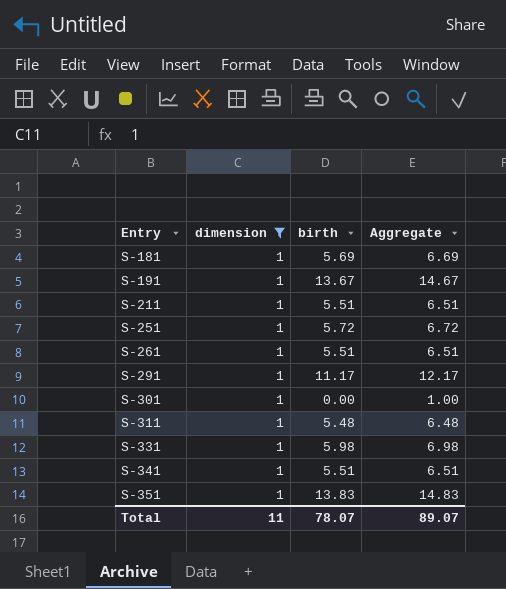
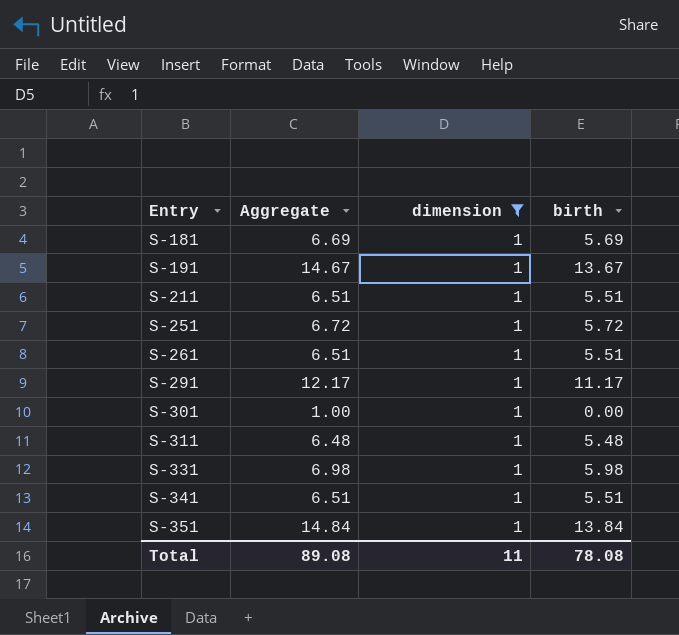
column Aggregate | position: 4 -> 2
S-351 | Aggregate: 14.83 -> 14.84
S-351 | birth: 13.83 -> 13.84
Total | Aggregate: 89.07 -> 89.08
Total | birth: 78.07 -> 78.08

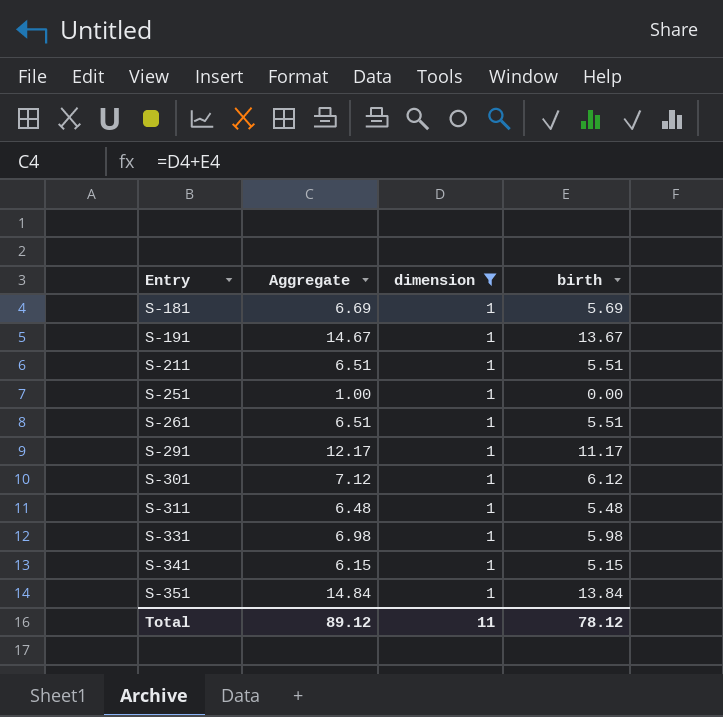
S-251 | Aggregate: 6.72 -> 1.00
S-251 | birth: 5.72 -> 0.00
S-301 | Aggregate: 1.00 -> 7.12
S-301 | birth: 0.00 -> 6.12
S-341 | Aggregate: 6.51 -> 6.15
S-341 | birth: 5.51 -> 5.15
Total | Aggregate: 89.08 -> 89.12
Total | birth: 78.08 -> 78.12

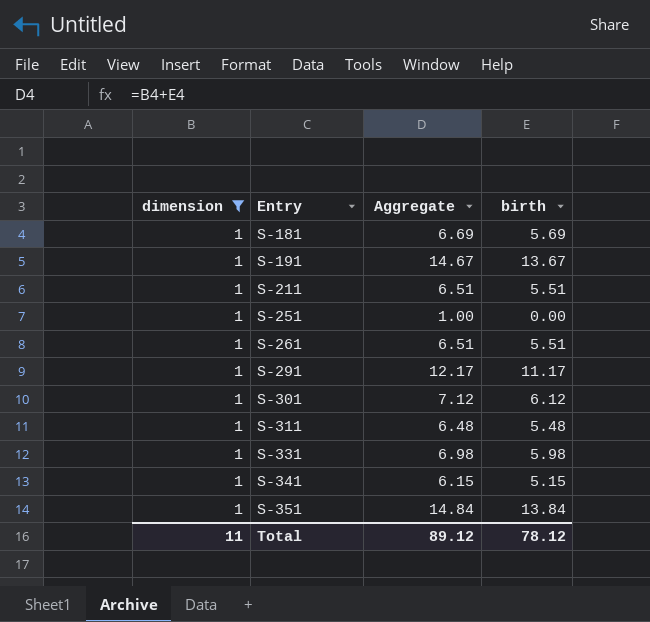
column dimension | position: 3 -> 1

